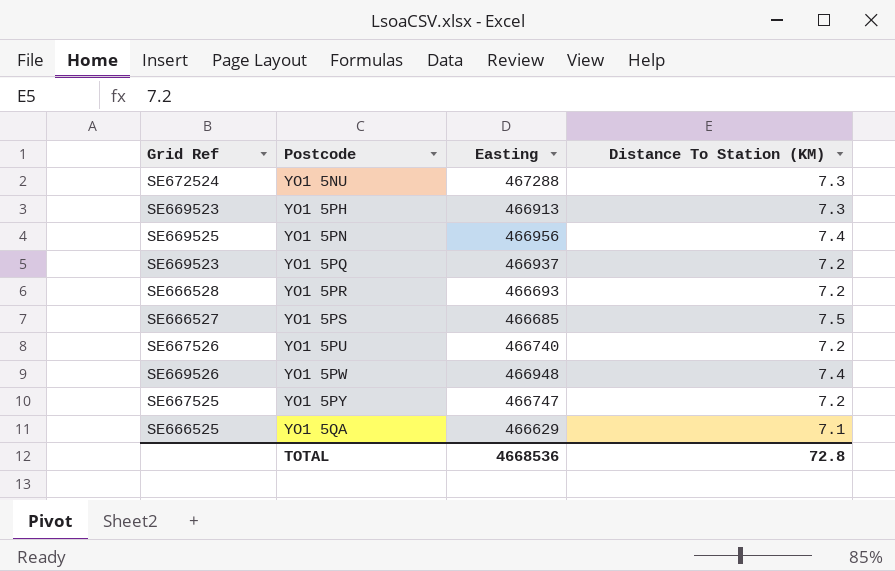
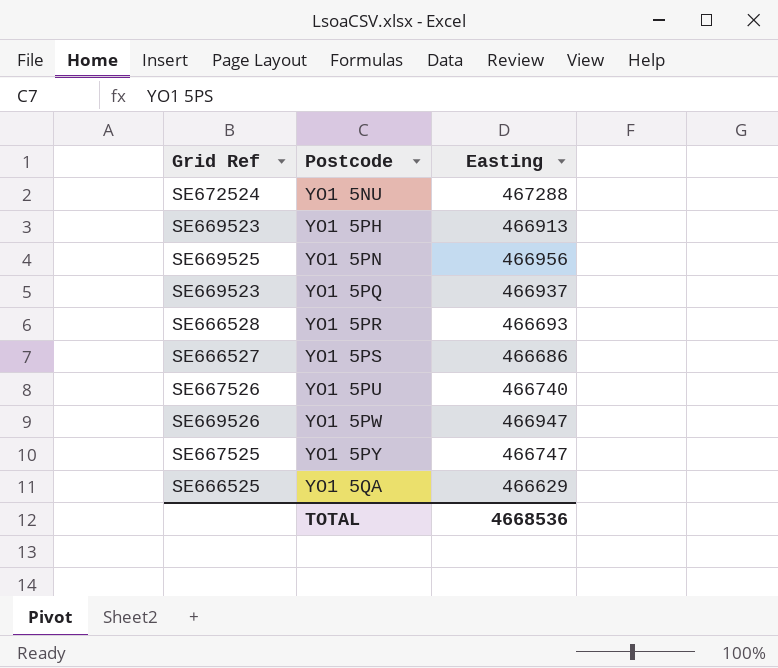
column Distance To Station (KM) | position: 4 -> none
YO1 5PS | Easting: 466685 -> 466686
YO1 5PW | Easting: 466948 -> 466947

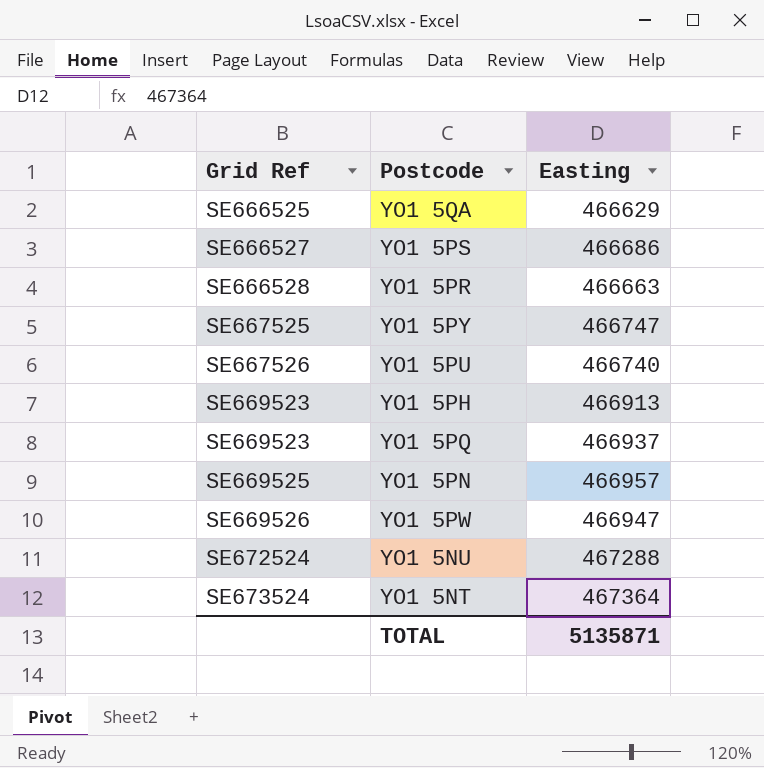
row order: Postcode ascending -> Grid Ref ascending
YO1 5PR | Easting: 466693 -> 466663
YO1 5PN | Easting: 466956 -> 466957
row YO1 5NT: none -> SE673524 | 467364
TOTAL | Easting: 4668536 -> 5135871

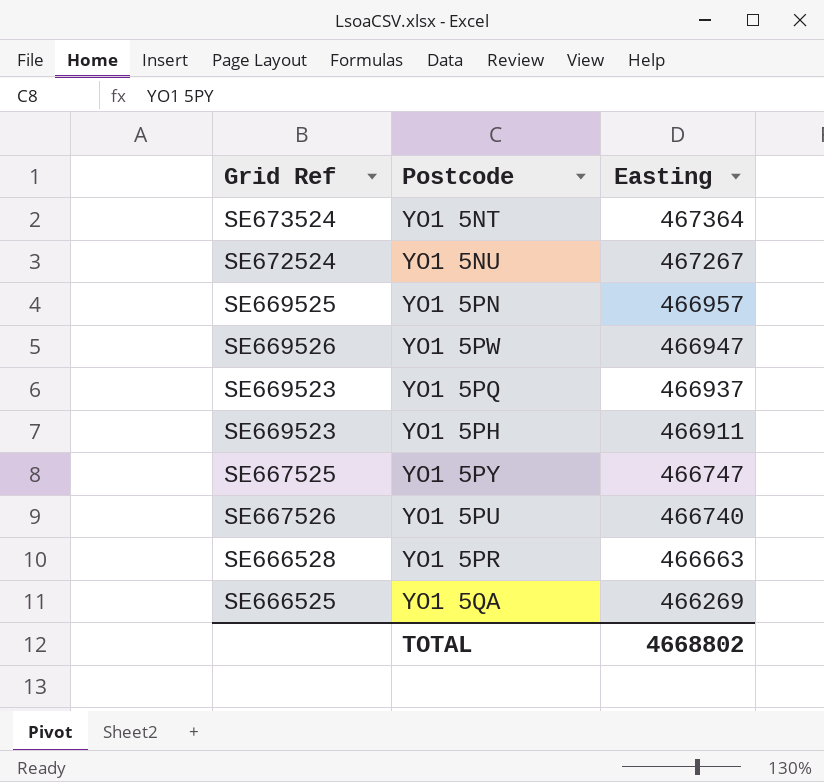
row order: Grid Ref ascending -> Easting descending
row YO1 5PS: SE666527 | 466686 -> none
YO1 5NU | Easting: 467288 -> 467267
YO1 5PH | Easting: 466913 -> 466911
YO1 5QA | Easting: 466629 -> 466269
TOTAL | Easting: 5135871 -> 4668802

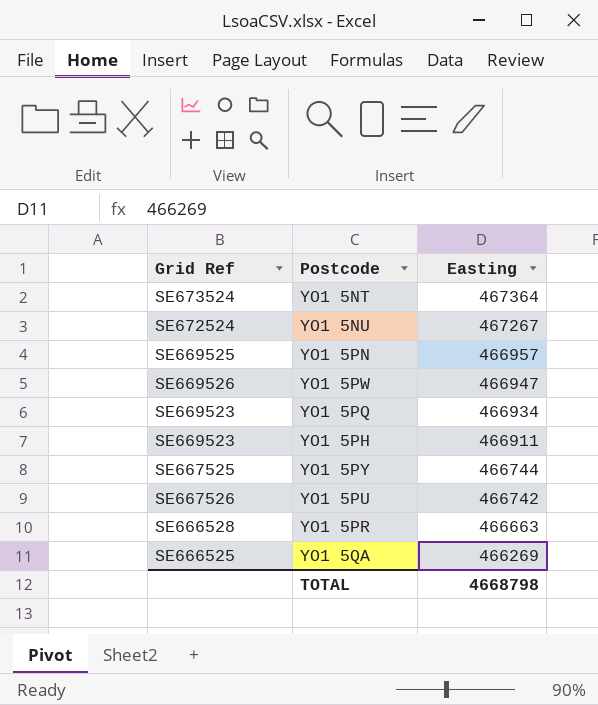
YO1 5PQ | Easting: 466937 -> 466934
YO1 5PY | Easting: 466747 -> 466744
YO1 5PU | Easting: 466740 -> 466742
TOTAL | Easting: 4668802 -> 4668798

